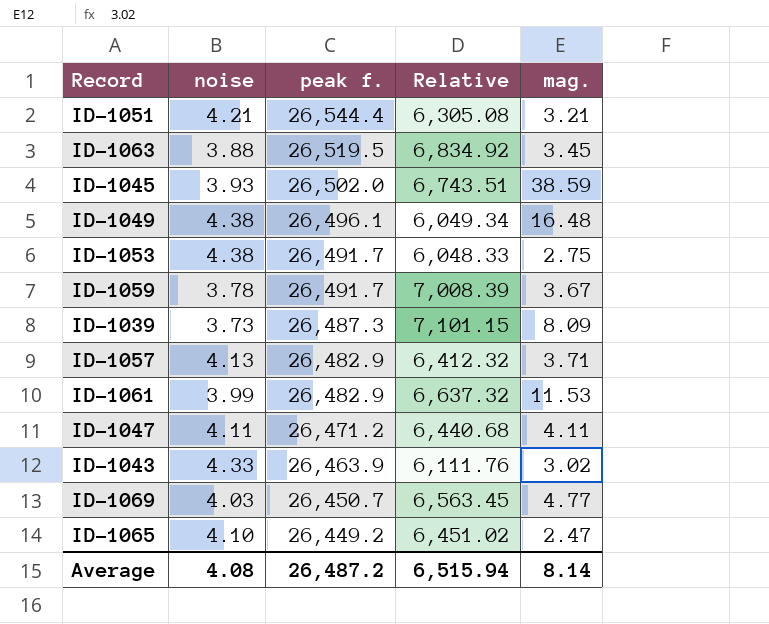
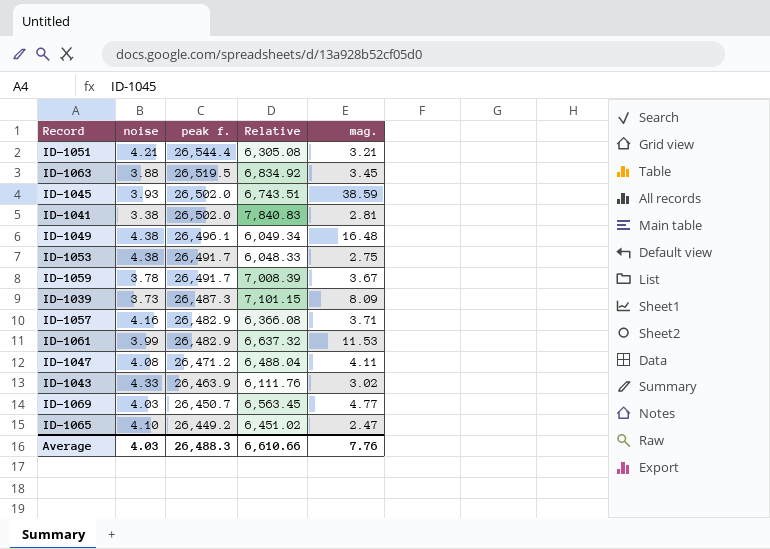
row ID-1041: none -> 3.38 | 26,502.0 | 7,840.83 | 2.81
ID-1057 | noise: 4.13 -> 4.16
ID-1057 | Relative: 6,412.32 -> 6,366.08
ID-1047 | noise: 4.11 -> 4.08
ID-1047 | Relative: 6,440.68 -> 6,488.04
Average | noise: 4.08 -> 4.03
Average | peak f.: 26,487.2 -> 26,488.3
Average | Relative: 6,515.94 -> 6,610.66
Average | mag.: 8.14 -> 7.76

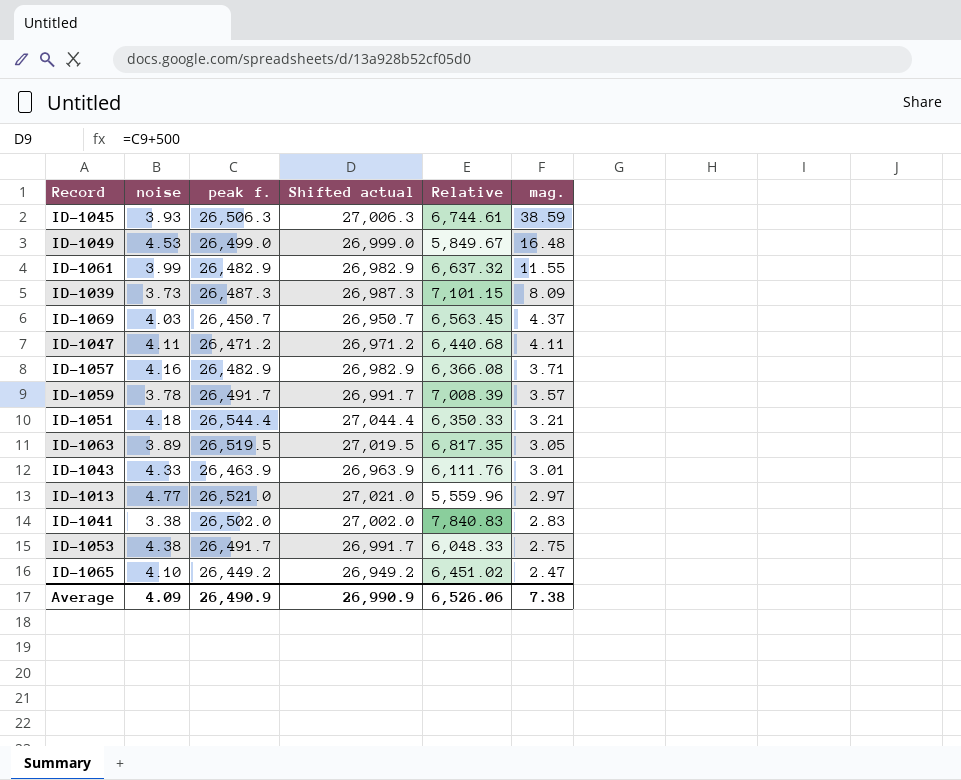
row order: peak f. descending -> mag. descending
column Shifted actual | formula: none -> [peak f.] + 500
ID-1045 | peak f.: 26,502.0 -> 26,506.3
ID-1045 | Relative: 6,743.51 -> 6,744.61
ID-1049 | noise: 4.38 -> 4.53
ID-1049 | peak f.: 26,496.1 -> 26,499.0
ID-1049 | Relative: 6,049.34 -> 5,849.67
ID-1061 | mag.: 11.53 -> 11.55
ID-1069 | mag.: 4.77 -> 4.37
ID-1047 | noise: 4.08 -> 4.11
ID-1047 | Relative: 6,488.04 -> 6,440.68
ID-1059 | mag.: 3.67 -> 3.57
ID-1051 | noise: 4.21 -> 4.18
ID-1051 | Relative: 6,305.08 -> 6,350.33
ID-1063 | noise: 3.88 -> 3.89
ID-1063 | Relative: 6,834.92 -> 6,817.35
ID-1063 | mag.: 3.45 -> 3.05
ID-1043 | mag.: 3.02 -> 3.01
row ID-1013: none -> 4.77 | 26,521.0 | 27,021.0 | 5,559.96 | 2.97
ID-1041 | mag.: 2.81 -> 2.83
Average | noise: 4.03 -> 4.09
Average | peak f.: 26,488.3 -> 26,490.9
Average | Relative: 6,610.66 -> 6,526.06
Average | mag.: 7.76 -> 7.38

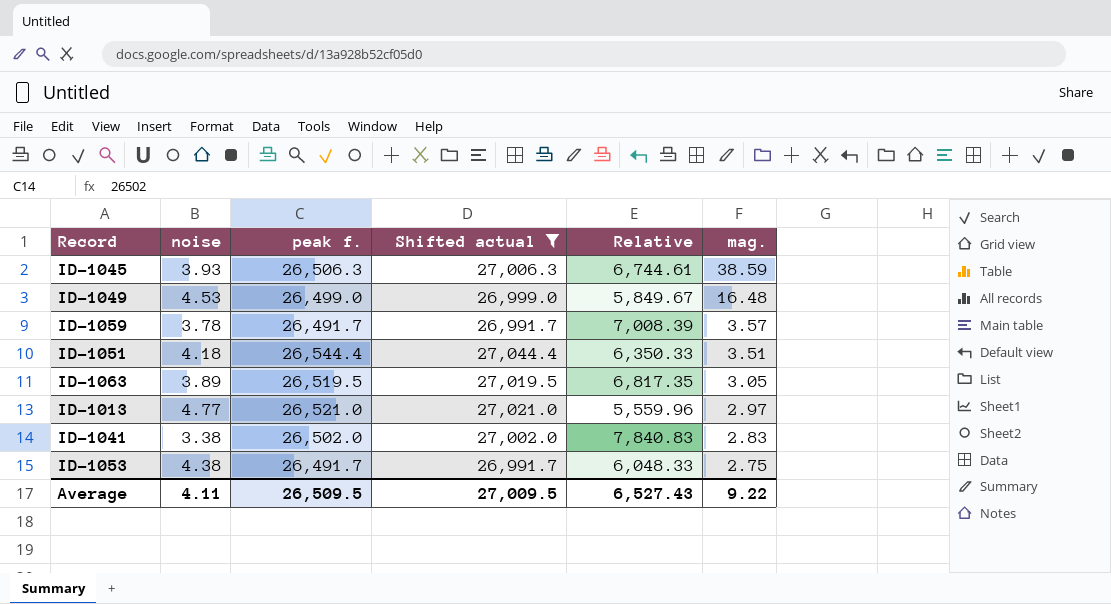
filter: none -> Shifted actual >= 26,991.7
ID-1051 | mag.: 3.21 -> 3.51
Average | noise: 4.09 -> 4.11
Average | peak f.: 26,490.9 -> 26,509.5
Average | Shifted actual: 26,990.9 -> 27,009.5
Average | Relative: 6,526.06 -> 6,527.43
Average | mag.: 7.38 -> 9.22

